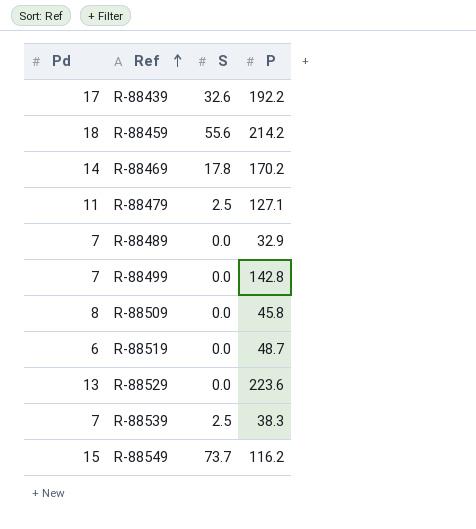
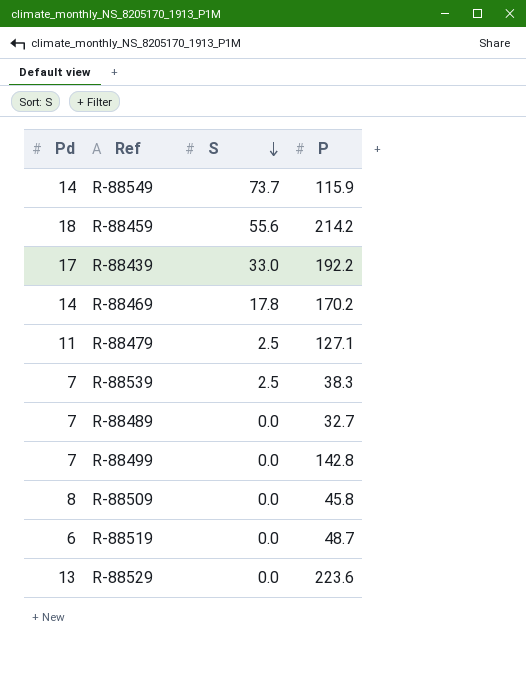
row order: Ref ascending -> S descending
R-88549 | Pd: 15 -> 14
R-88549 | P: 116.2 -> 115.9
R-88439 | S: 32.6 -> 33.0
R-88489 | P: 32.9 -> 32.7

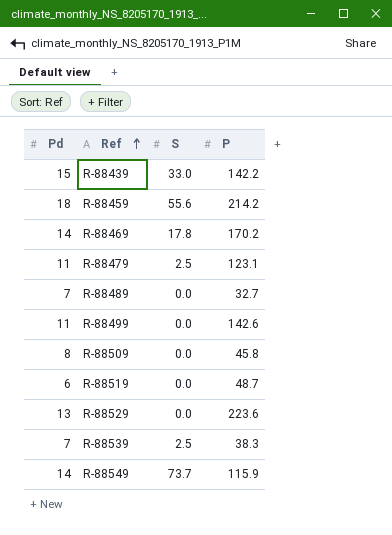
row order: S descending -> Ref ascending
R-88439 | Pd: 17 -> 15
R-88439 | P: 192.2 -> 142.2
R-88479 | P: 127.1 -> 123.1
R-88499 | Pd: 7 -> 11
R-88499 | P: 142.8 -> 142.6

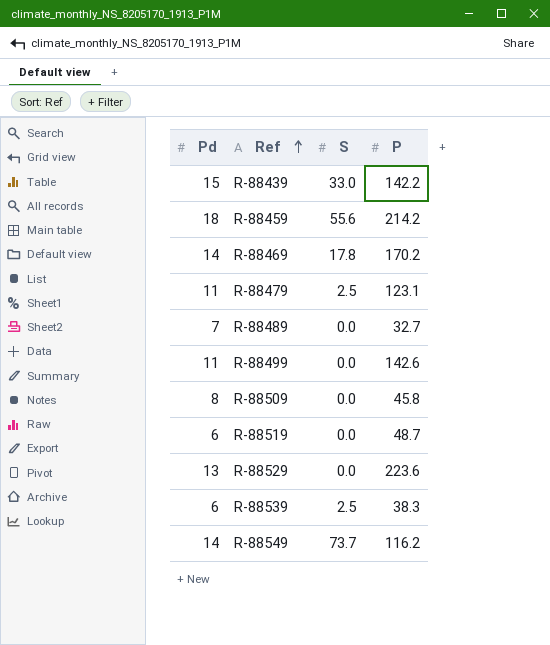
R-88539 | Pd: 7 -> 6
R-88549 | P: 115.9 -> 116.2

